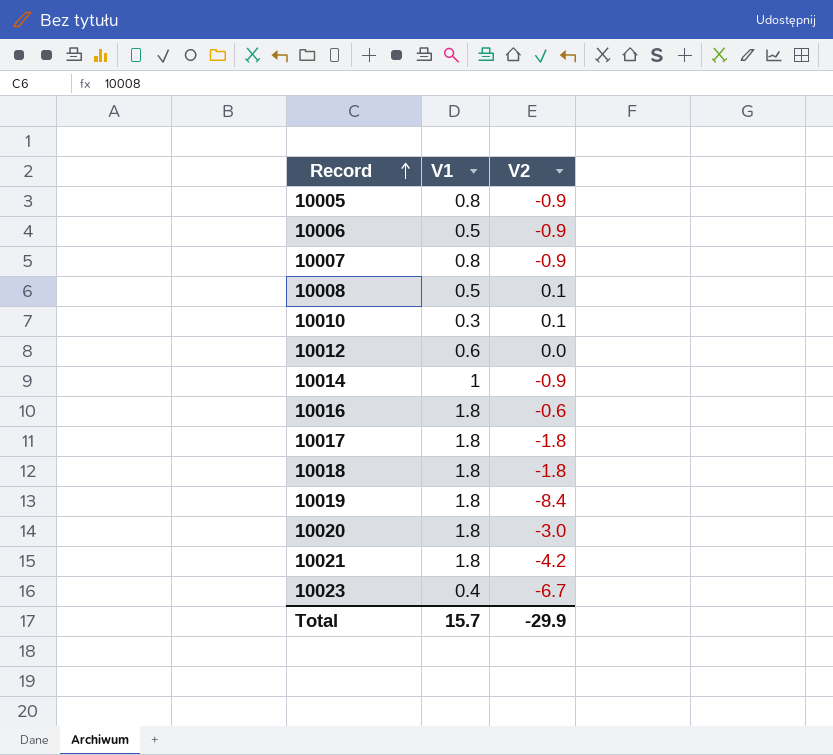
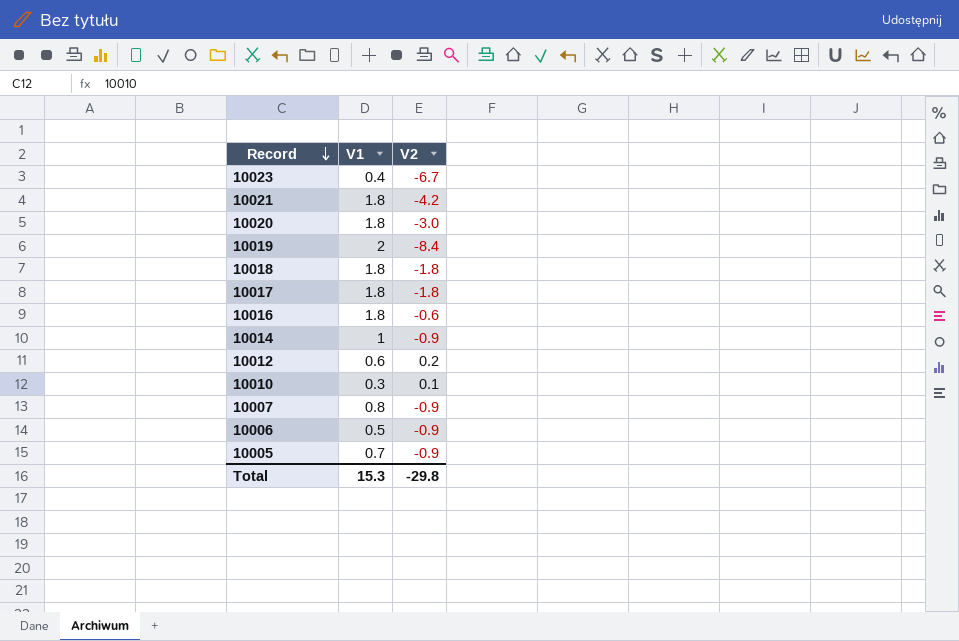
row order: Record ascending -> Record descending
row 10008: 0.5 | 0.1 -> none
10019 | V1: 1.8 -> 2
10012 | V2: 0.0 -> 0.2
10005 | V1: 0.8 -> 0.7
Total | V1: 15.7 -> 15.3
Total | V2: -29.9 -> -29.8

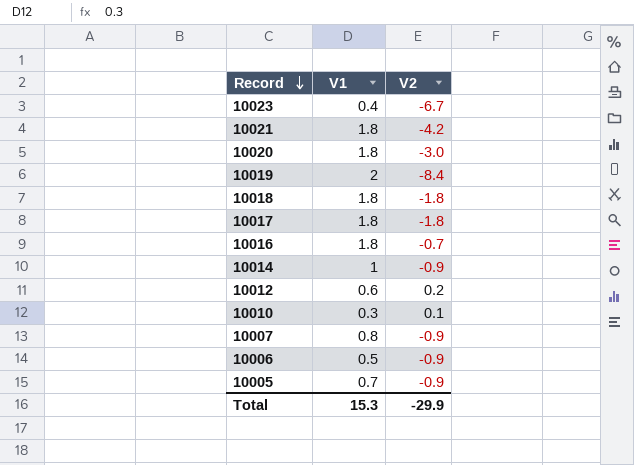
10016 | V2: -0.6 -> -0.7
Total | V2: -29.8 -> -29.9

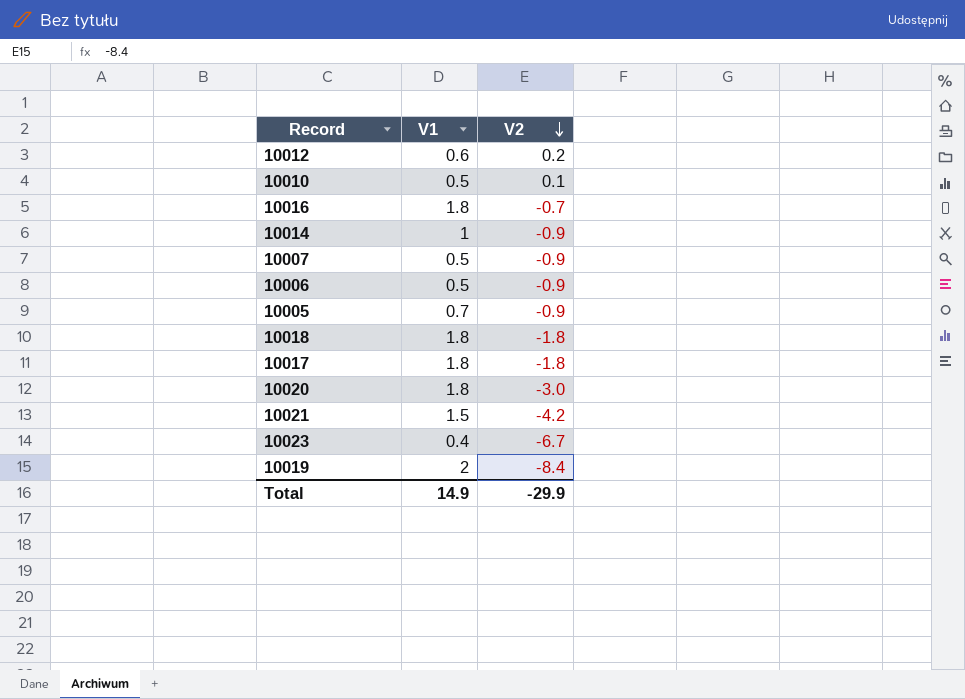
row order: Record descending -> V2 descending
10010 | V1: 0.3 -> 0.5
10007 | V1: 0.8 -> 0.5
10021 | V1: 1.8 -> 1.5
Total | V1: 15.3 -> 14.9

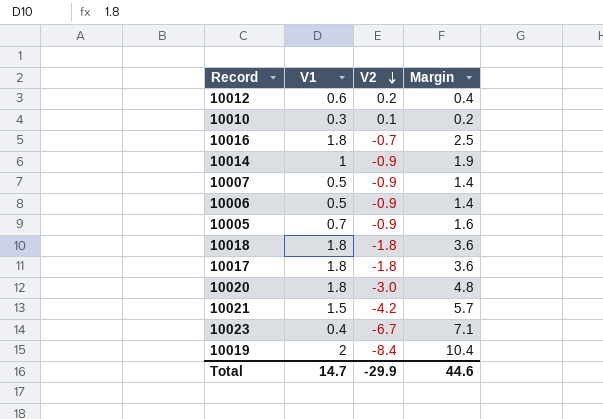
column Margin | formula: none -> [V1] - [V2]
10010 | V1: 0.5 -> 0.3
Total | V1: 14.9 -> 14.7

